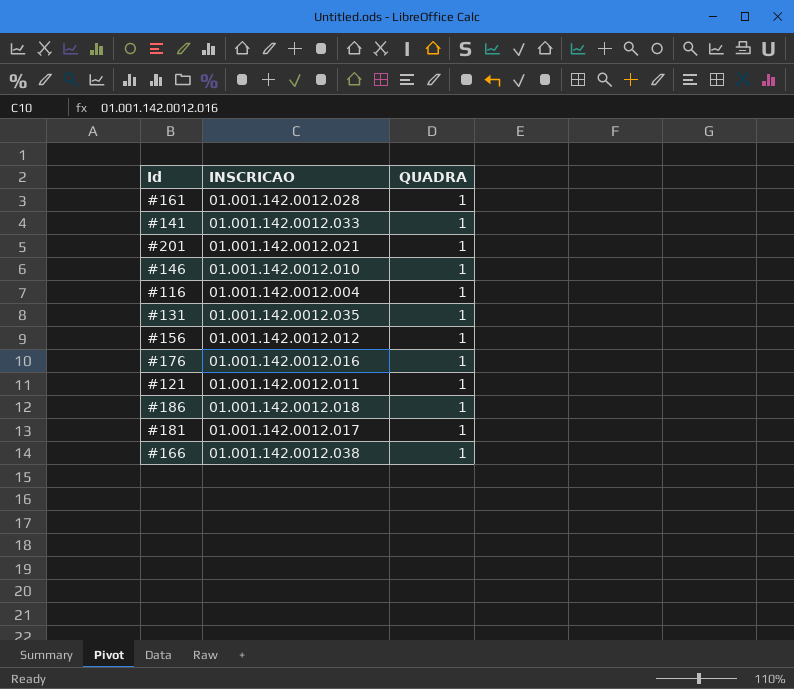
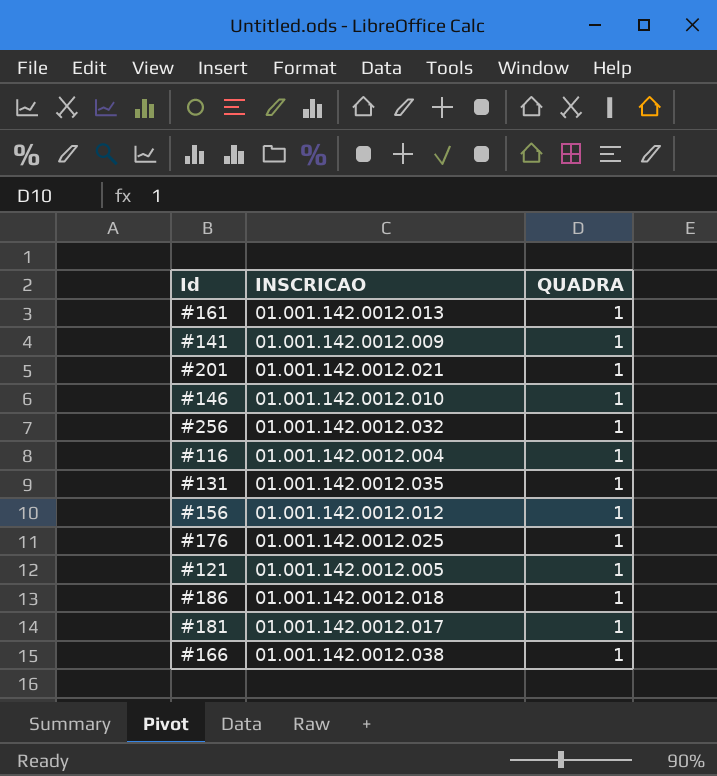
#161 | INSCRICAO: 01.001.142.0012.028 -> 01.001.142.0012.013
#141 | INSCRICAO: 01.001.142.0012.033 -> 01.001.142.0012.009
row #256: none -> 01.001.142.0012.032 | 1
#176 | INSCRICAO: 01.001.142.0012.016 -> 01.001.142.0012.025
#121 | INSCRICAO: 01.001.142.0012.011 -> 01.001.142.0012.005

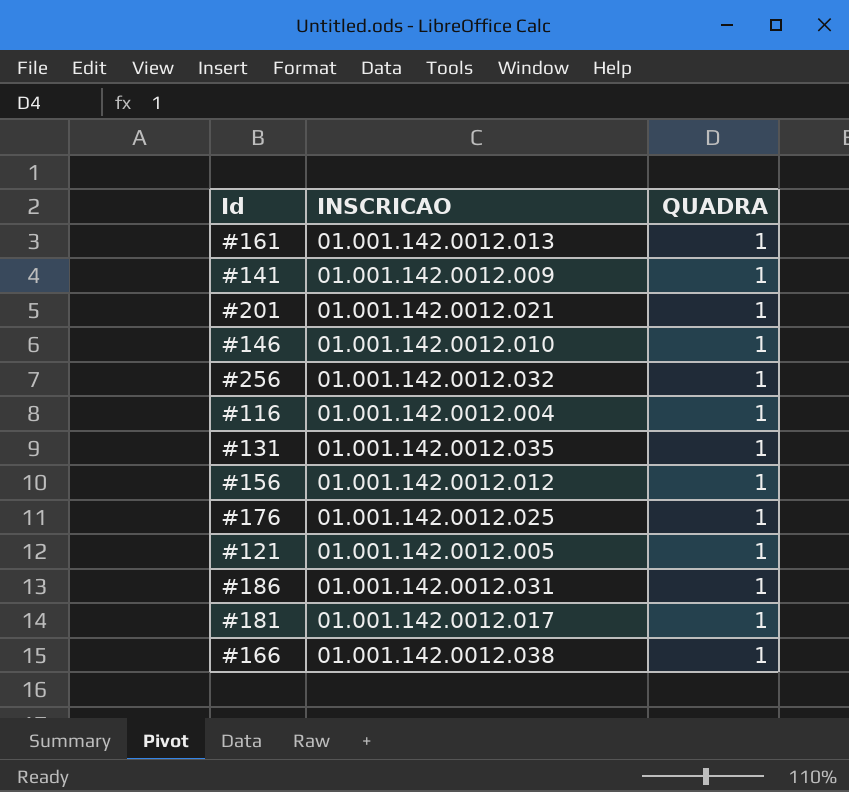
#186 | INSCRICAO: 01.001.142.0012.018 -> 01.001.142.0012.031

